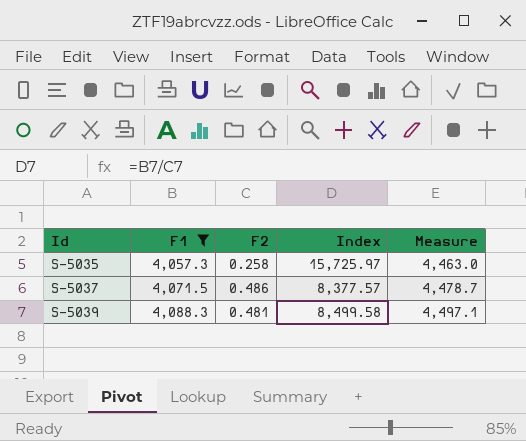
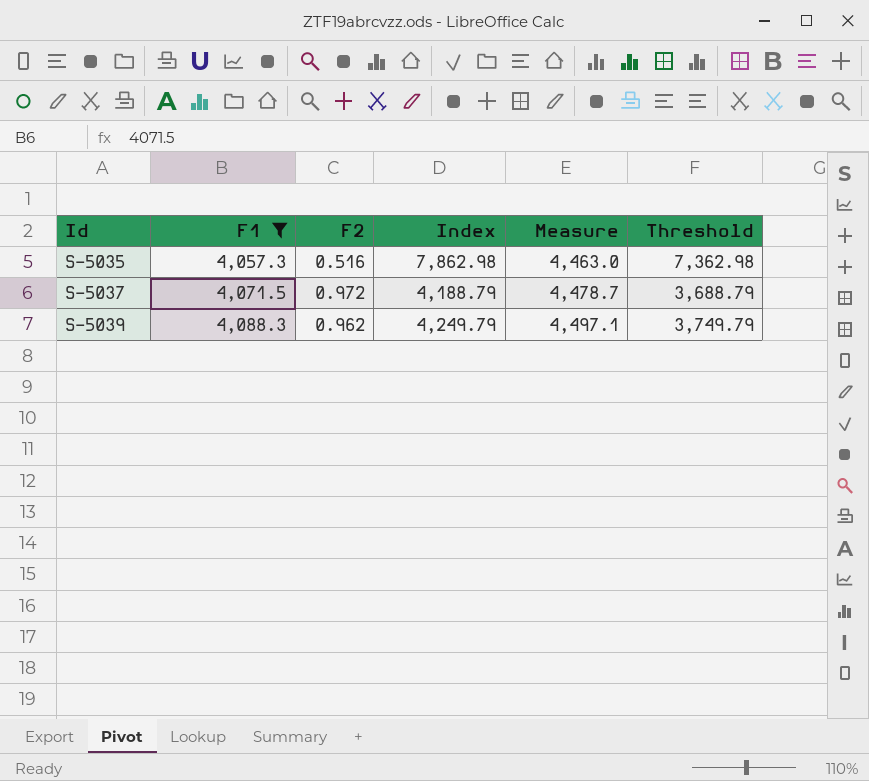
column Threshold | formula: none -> [Index] - 500
S-5035 | F2: 0.258 -> 0.516
S-5035 | Index: 15,725.97 -> 7,862.98
S-5037 | F2: 0.486 -> 0.972
S-5037 | Index: 8,377.57 -> 4,188.79
S-5039 | F2: 0.481 -> 0.962
S-5039 | Index: 8,499.58 -> 4,249.79

